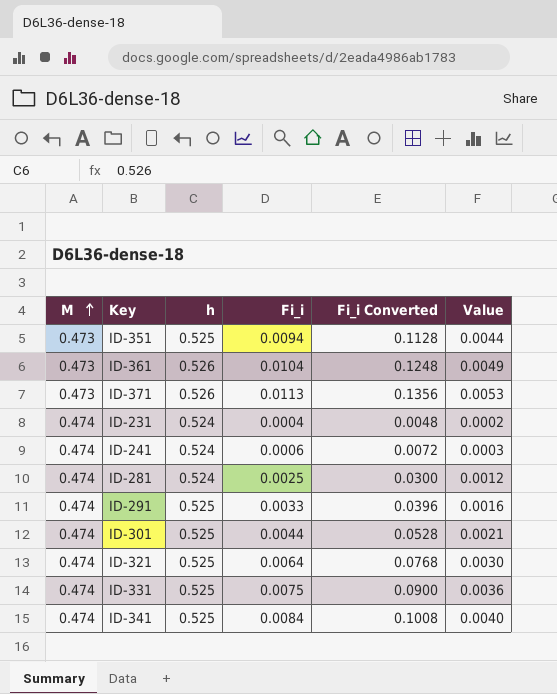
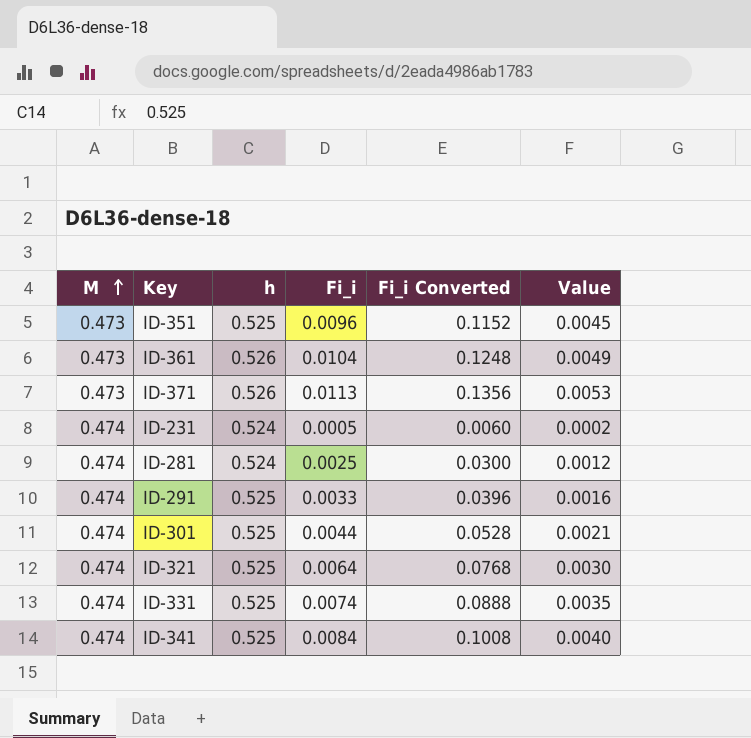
row ID-241: 0.474 | 0.524 | 0.0006 | 0.0072 | 0.0003 -> none
ID-351 | Fi_i: 0.0094 -> 0.0096
ID-351 | Fi_i Converted: 0.1128 -> 0.1152
ID-351 | Value: 0.0044 -> 0.0045
ID-231 | Fi_i: 0.0004 -> 0.0005
ID-231 | Fi_i Converted: 0.0048 -> 0.0060
ID-331 | Fi_i: 0.0075 -> 0.0074
ID-331 | Fi_i Converted: 0.0900 -> 0.0888
ID-331 | Value: 0.0036 -> 0.0035

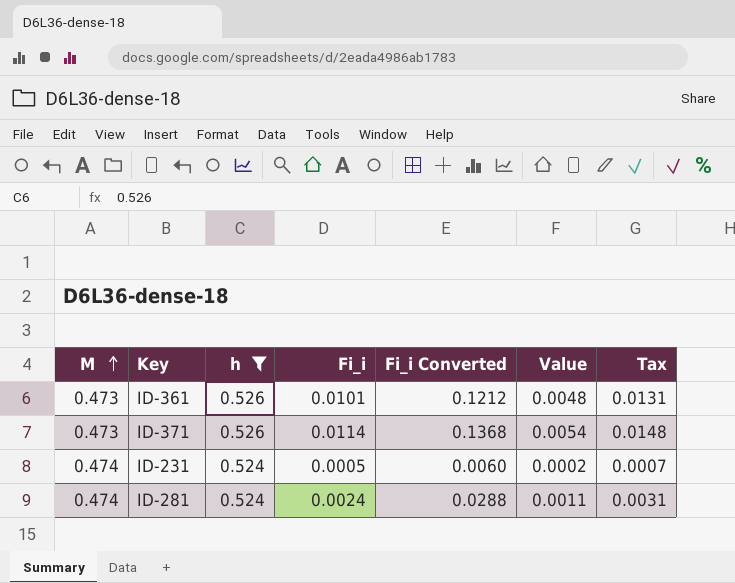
filter: none -> h != 0.525
column Tax | formula: none -> [Fi_i] * 1.3
ID-361 | Fi_i: 0.0104 -> 0.0101
ID-361 | Fi_i Converted: 0.1248 -> 0.1212
ID-361 | Value: 0.0049 -> 0.0048
ID-371 | Fi_i: 0.0113 -> 0.0114
ID-371 | Fi_i Converted: 0.1356 -> 0.1368
ID-371 | Value: 0.0053 -> 0.0054
ID-281 | Fi_i: 0.0025 -> 0.0024
ID-281 | Fi_i Converted: 0.0300 -> 0.0288
ID-281 | Value: 0.0012 -> 0.0011

